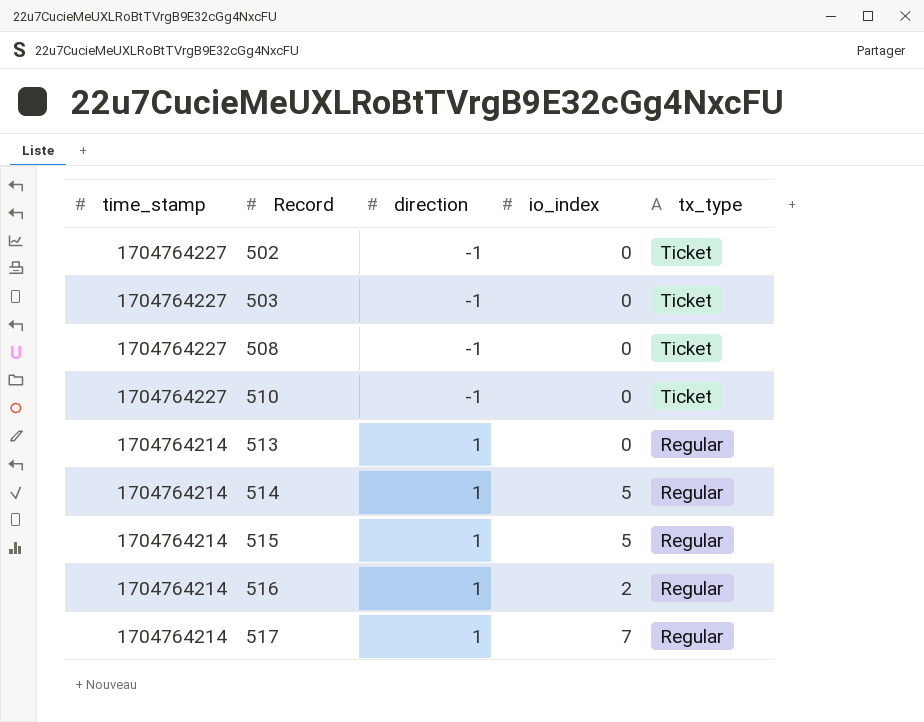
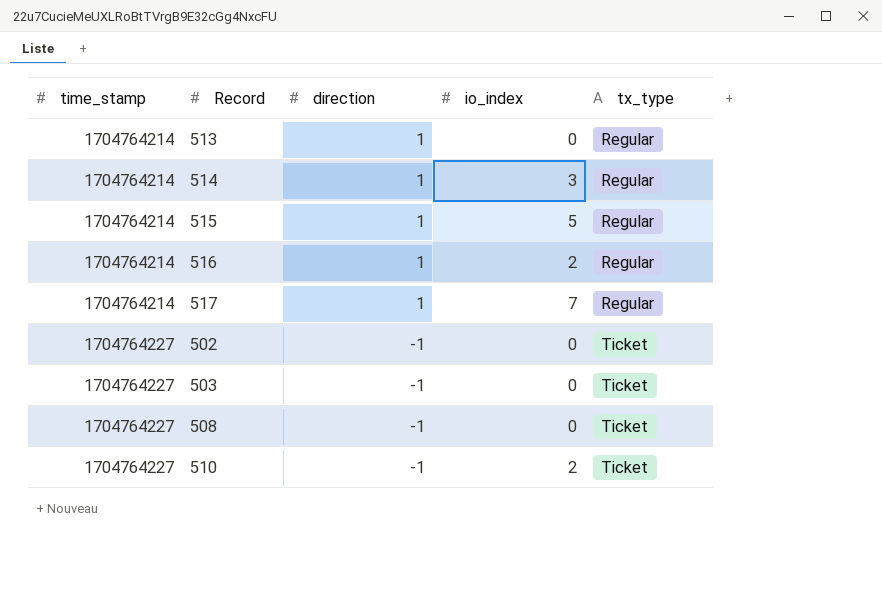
row order: time_stamp descending -> time_stamp ascending
514 | io_index: 5 -> 3
510 | io_index: 0 -> 2

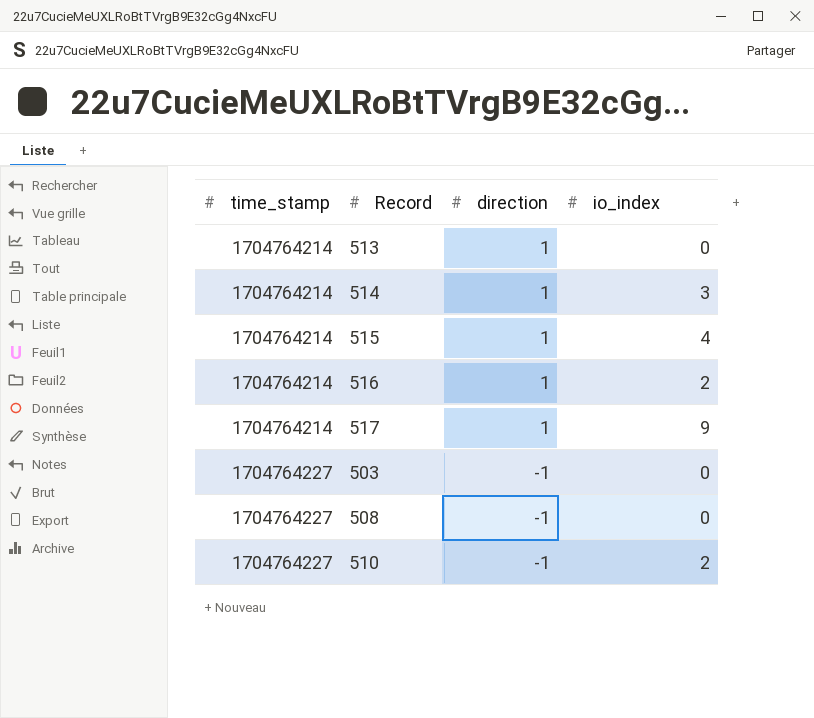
column tx_type | position: 5 -> none
row 502: 1704764227 | -1 | 0 | Ticket -> none
515 | io_index: 5 -> 4
517 | io_index: 7 -> 9

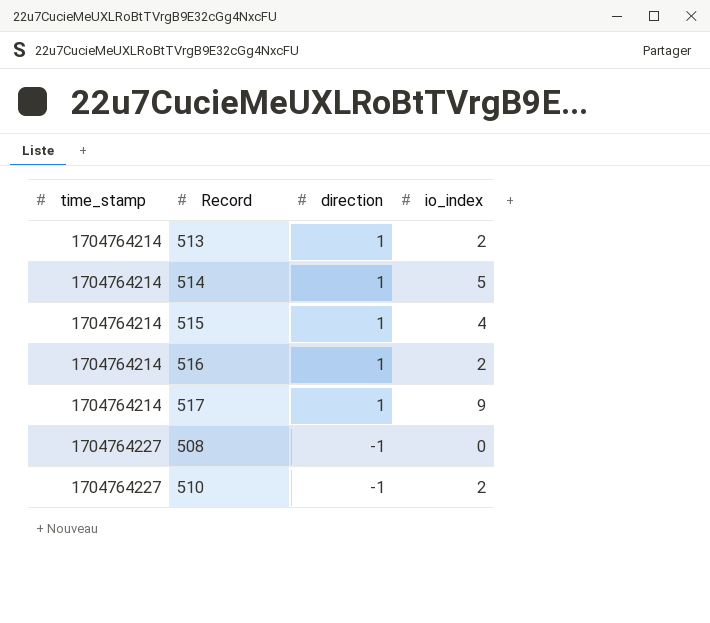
row 503: 1704764227 | -1 | 0 -> none
513 | io_index: 0 -> 2
514 | io_index: 3 -> 5

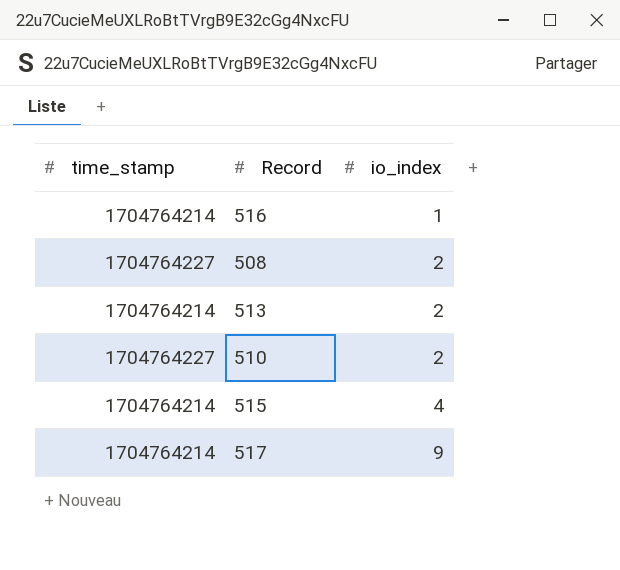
row order: time_stamp ascending -> io_index ascending
column direction | position: 3 -> none
row 514: 1704764214 | 1 | 5 -> none
516 | io_index: 2 -> 1
508 | io_index: 0 -> 2

